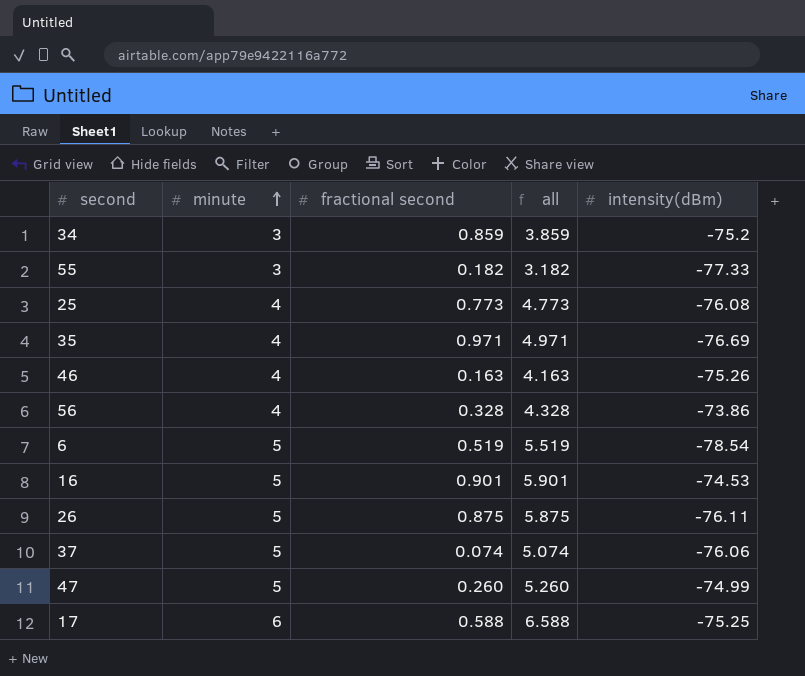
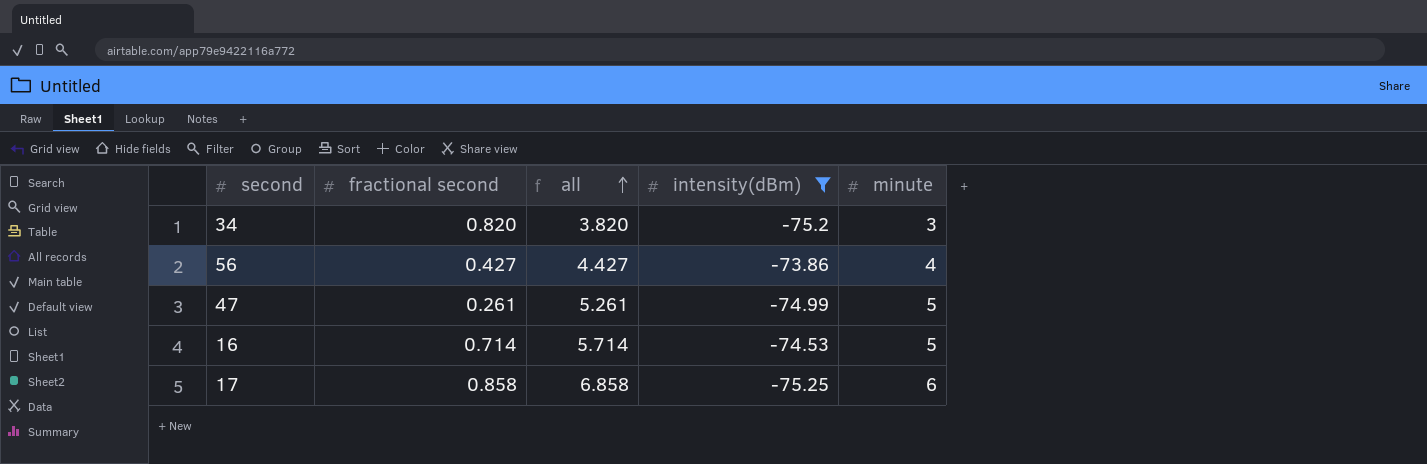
filter: none -> intensity(dBm) >= -75.25
row order: minute ascending -> all ascending
column minute | position: 2 -> 5
34 | fractional second: 0.859 -> 0.820
34 | all: 3.859 -> 3.820
56 | fractional second: 0.328 -> 0.427
56 | all: 4.328 -> 4.427
47 | fractional second: 0.260 -> 0.261
47 | all: 5.260 -> 5.261
16 | fractional second: 0.901 -> 0.714
16 | all: 5.901 -> 5.714
17 | fractional second: 0.588 -> 0.858
17 | all: 6.588 -> 6.858

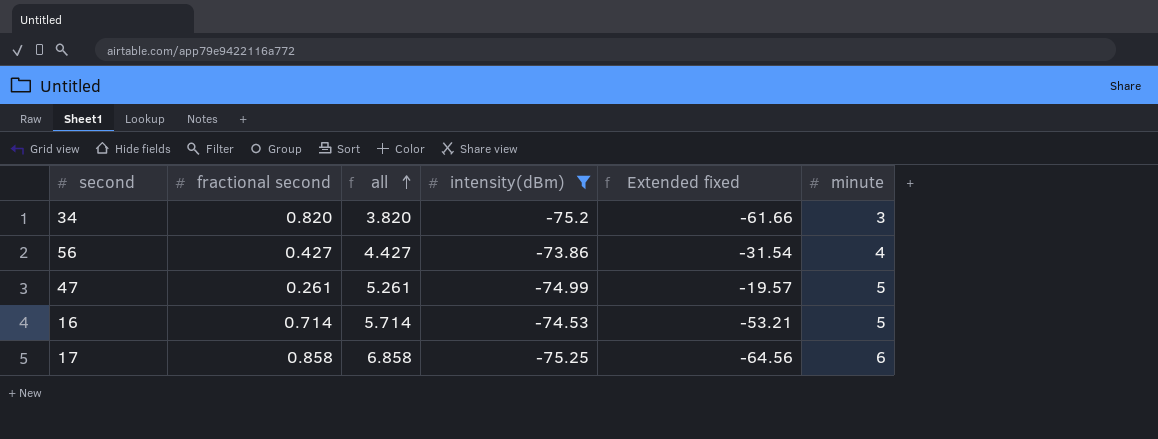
column Extended fixed | formula: none -> [fractional second] * [intensity(dBm)]

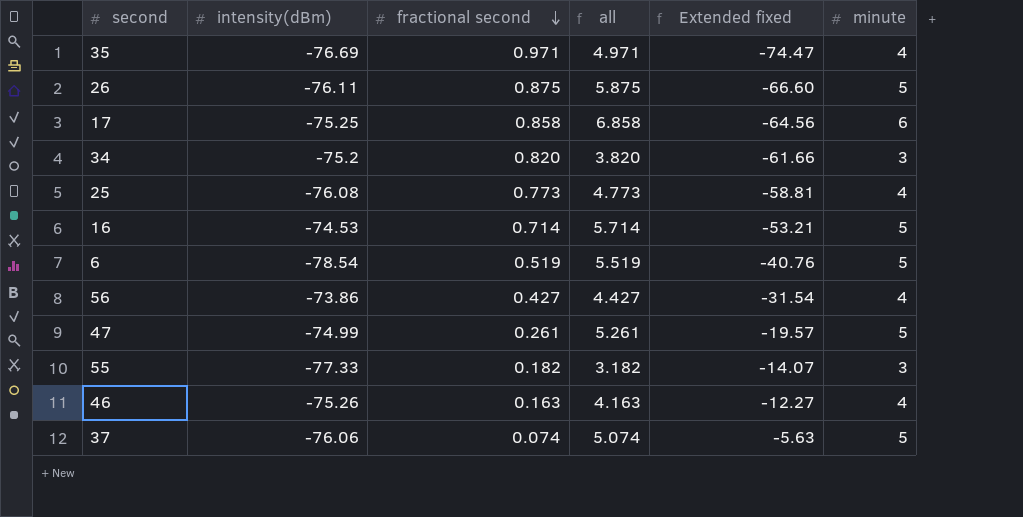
filter: intensity(dBm) >= -75.25 -> none
row order: all ascending -> fractional second descending
column intensity(dBm) | position: 4 -> 2

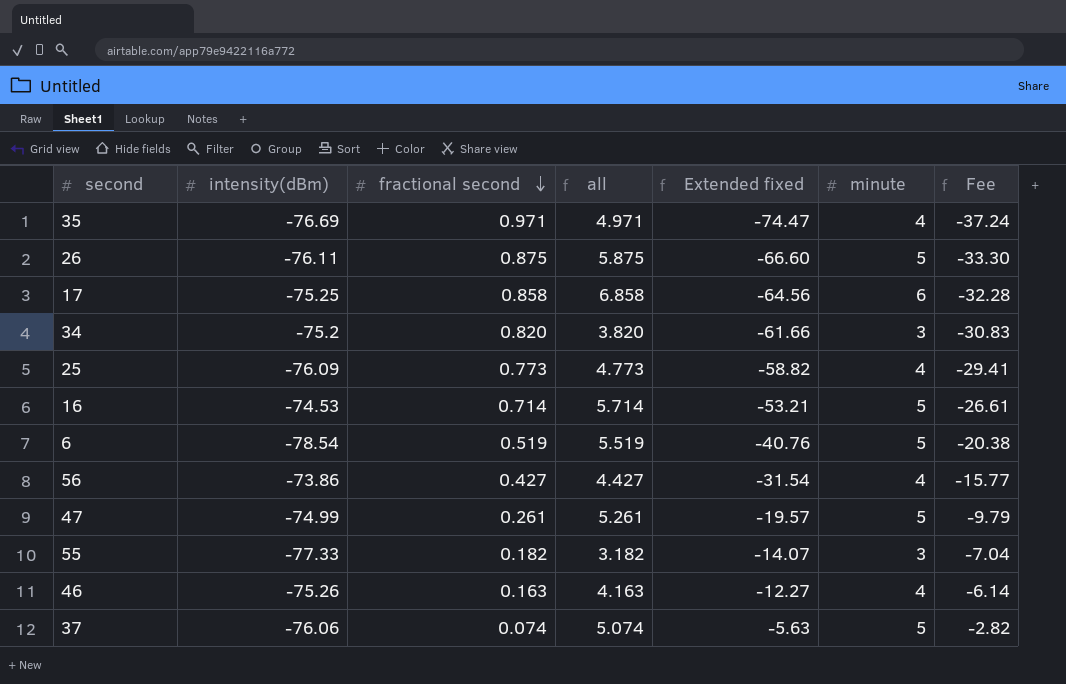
column Fee | formula: none -> [Extended fixed] * 0.5
25 | intensity(dBm): -76.08 -> -76.09
25 | Extended fixed: -58.81 -> -58.82

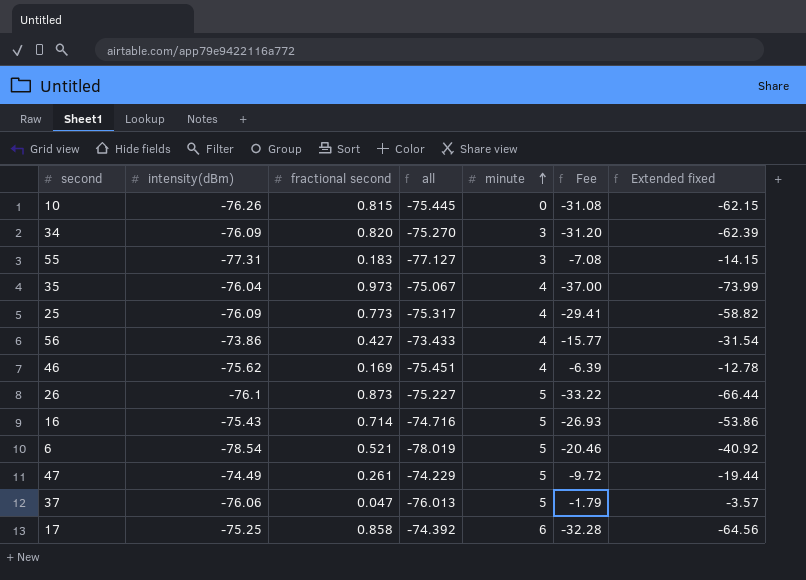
row order: fractional second descending -> minute ascending
column all | formula: [fractional second] + [minute] -> [intensity(dBm)] + [fractional second]
column Extended fixed | position: 5 -> 7
row 10: none -> -76.26 | 0.815 | -75.445 | 0 | -31.08 | -62.15
34 | intensity(dBm): -75.2 -> -76.09
34 | Fee: -30.83 -> -31.20
34 | Extended fixed: -61.66 -> -62.39
55 | intensity(dBm): -77.33 -> -77.31
55 | fractional second: 0.182 -> 0.183
55 | Fee: -7.04 -> -7.08
55 | Extended fixed: -14.07 -> -14.15
35 | intensity(dBm): -76.69 -> -76.04
35 | fractional second: 0.971 -> 0.973
35 | Fee: -37.24 -> -37.00
35 | Extended fixed: -74.47 -> -73.99
46 | intensity(dBm): -75.26 -> -75.62
46 | fractional second: 0.163 -> 0.169
46 | Fee: -6.14 -> -6.39
46 | Extended fixed: -12.27 -> -12.78
26 | intensity(dBm): -76.11 -> -76.1
26 | fractional second: 0.875 -> 0.873
26 | Fee: -33.30 -> -33.22
26 | Extended fixed: -66.60 -> -66.44
16 | intensity(dBm): -74.53 -> -75.43
16 | Fee: -26.61 -> -26.93
16 | Extended fixed: -53.21 -> -53.86
6 | fractional second: 0.519 -> 0.521
6 | Fee: -20.38 -> -20.46
6 | Extended fixed: -40.76 -> -40.92
47 | intensity(dBm): -74.99 -> -74.49
47 | Fee: -9.79 -> -9.72
47 | Extended fixed: -19.57 -> -19.44
37 | fractional second: 0.074 -> 0.047
37 | Fee: -2.82 -> -1.79
37 | Extended fixed: -5.63 -> -3.57

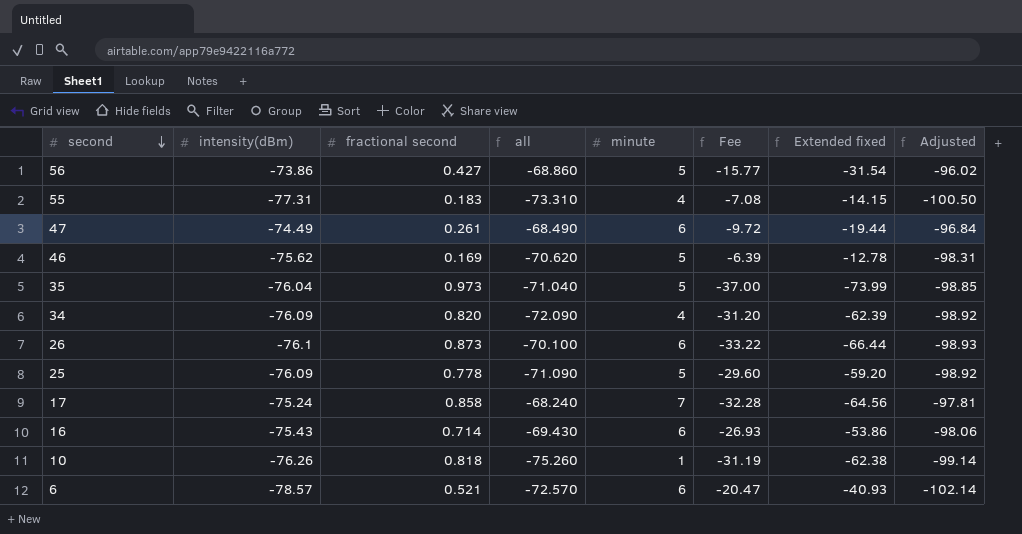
row order: minute ascending -> second descending
column all | formula: [intensity(dBm)] + [fractional second] -> [intensity(dBm)] + [minute]
column Adjusted | formula: none -> [intensity(dBm)] * 1.3
row 37: -76.06 | 0.047 | -76.013 | 5 | -1.79 | -3.57 -> none
56 | minute: 4 -> 5
55 | minute: 3 -> 4
47 | minute: 5 -> 6
46 | minute: 4 -> 5
35 | minute: 4 -> 5
34 | minute: 3 -> 4
26 | minute: 5 -> 6
25 | fractional second: 0.773 -> 0.778
25 | minute: 4 -> 5
25 | Fee: -29.41 -> -29.60
25 | Extended fixed: -58.82 -> -59.20
17 | intensity(dBm): -75.25 -> -75.24
17 | minute: 6 -> 7
16 | minute: 5 -> 6
10 | fractional second: 0.815 -> 0.818
10 | minute: 0 -> 1
10 | Fee: -31.08 -> -31.19
10 | Extended fixed: -62.15 -> -62.38
6 | intensity(dBm): -78.54 -> -78.57
6 | minute: 5 -> 6
6 | Fee: -20.46 -> -20.47
6 | Extended fixed: -40.92 -> -40.93

